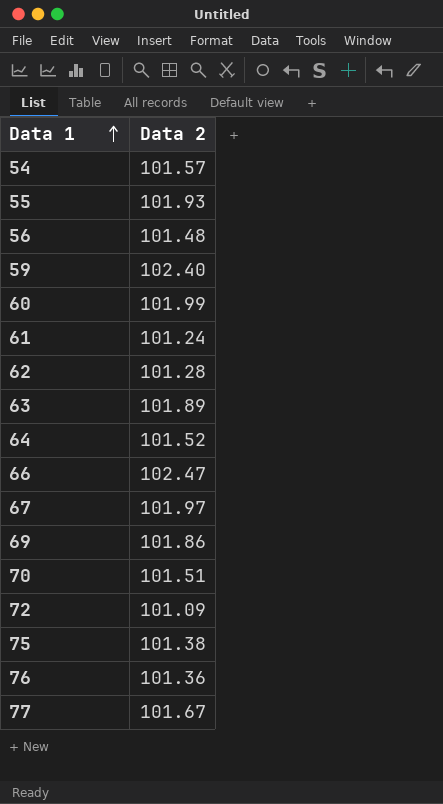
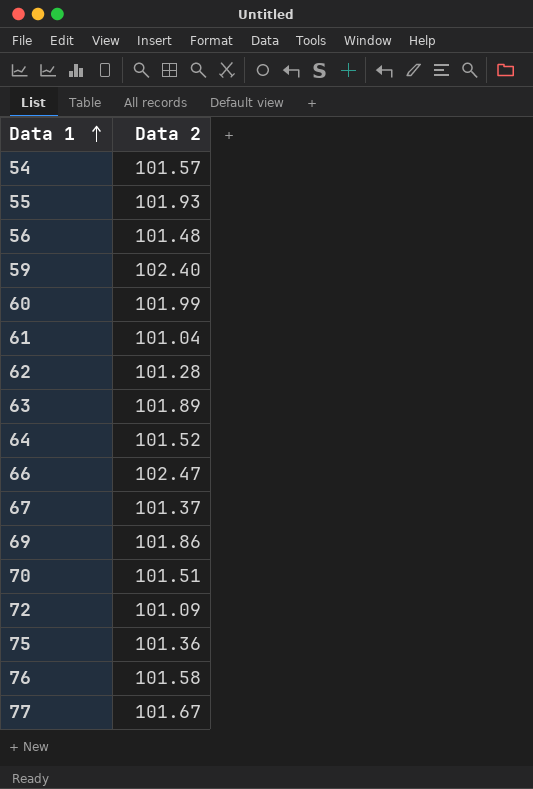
61 | Data 2: 101.24 -> 101.04
67 | Data 2: 101.97 -> 101.37
75 | Data 2: 101.38 -> 101.36
76 | Data 2: 101.36 -> 101.58

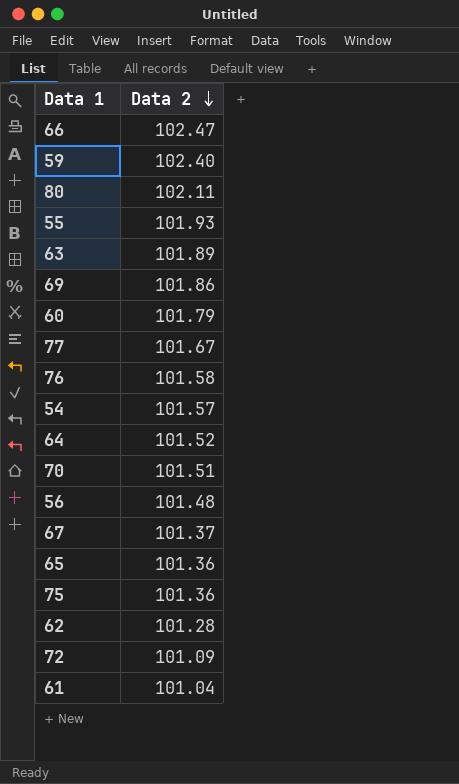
row order: Data 1 ascending -> Data 2 descending
row 80: none -> 102.11
60 | Data 2: 101.99 -> 101.79
row 65: none -> 101.36

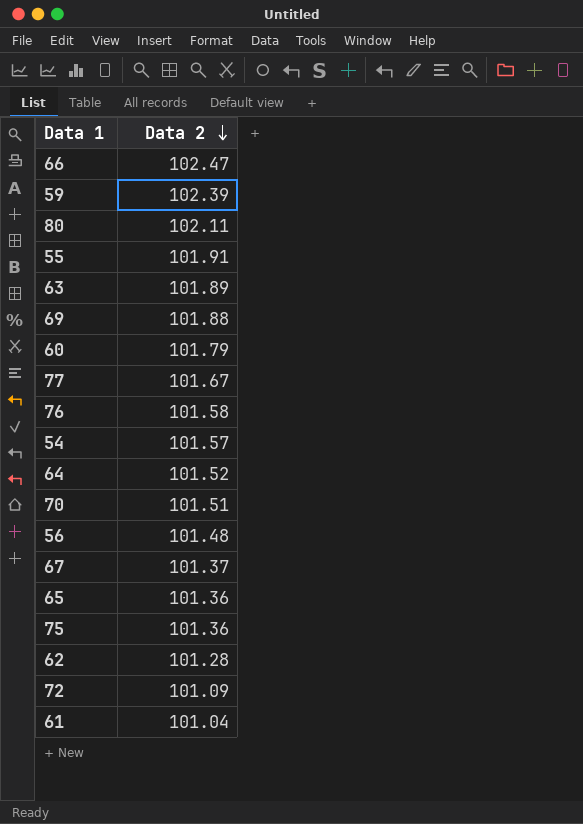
59 | Data 2: 102.40 -> 102.39
55 | Data 2: 101.93 -> 101.91
69 | Data 2: 101.86 -> 101.88

